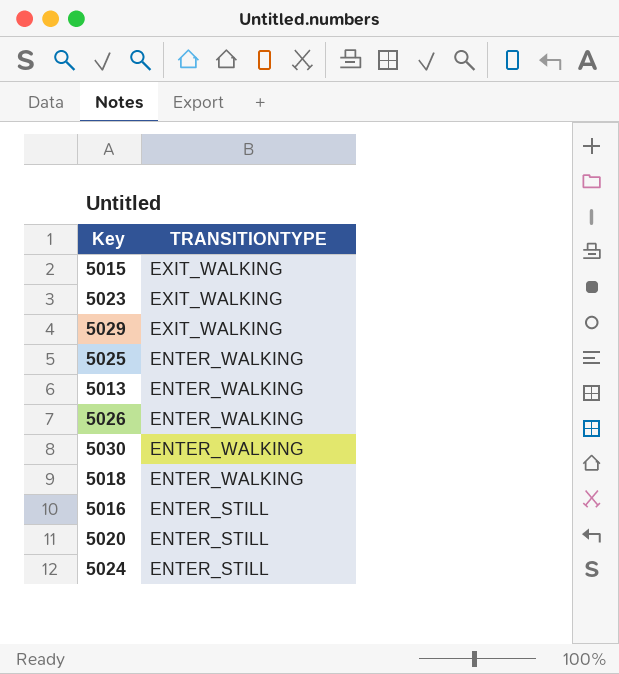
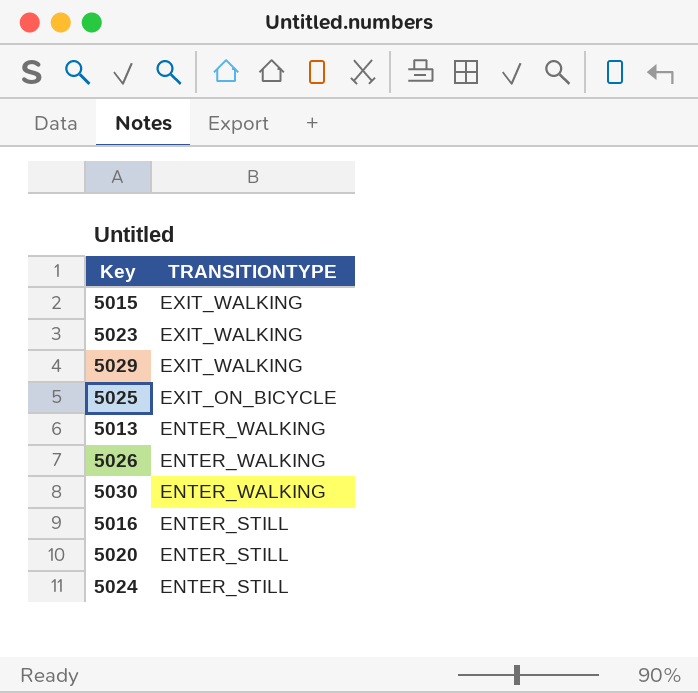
row 5018: ENTER_WALKING -> none
5025 | TRANSITIONTYPE: ENTER_WALKING -> EXIT_ON_BICYCLE

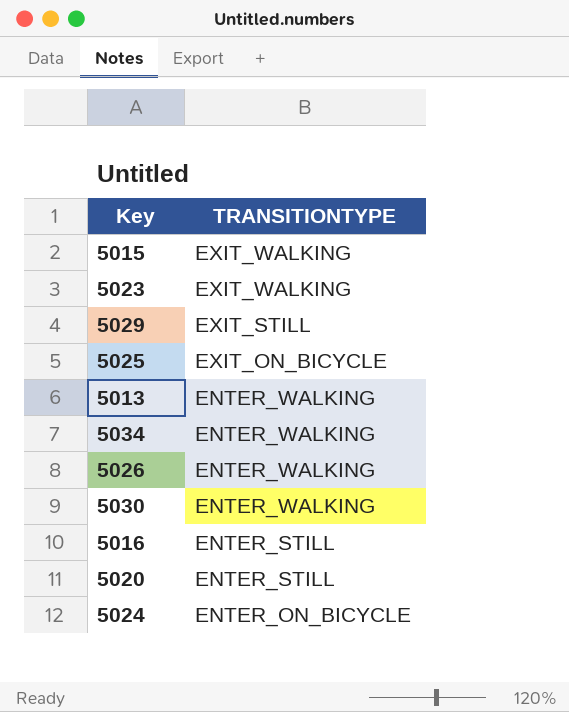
5029 | TRANSITIONTYPE: EXIT_WALKING -> EXIT_STILL
row 5034: none -> ENTER_WALKING
5024 | TRANSITIONTYPE: ENTER_STILL -> ENTER_ON_BICYCLE

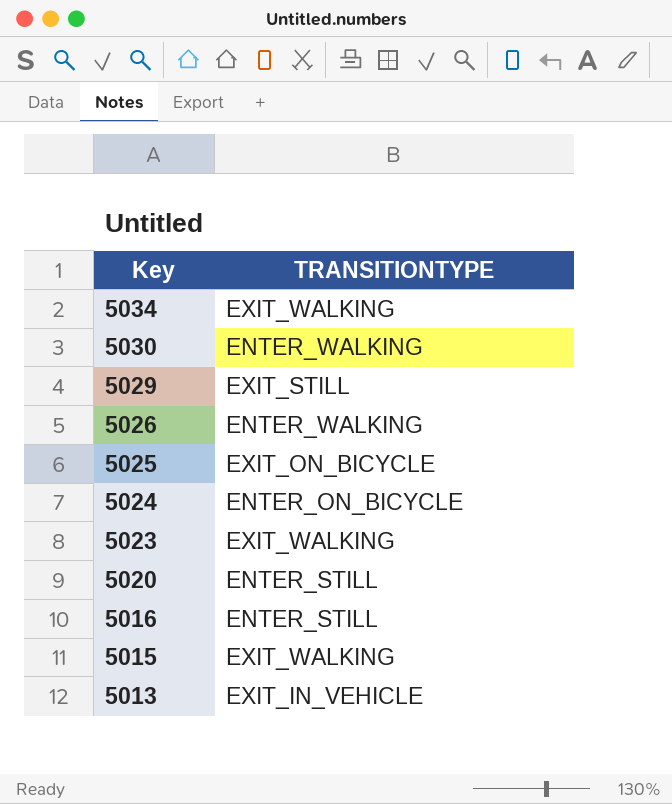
row order: TRANSITIONTYPE descending -> Key descending
5034 | TRANSITIONTYPE: ENTER_WALKING -> EXIT_WALKING
5013 | TRANSITIONTYPE: ENTER_WALKING -> EXIT_IN_VEHICLE

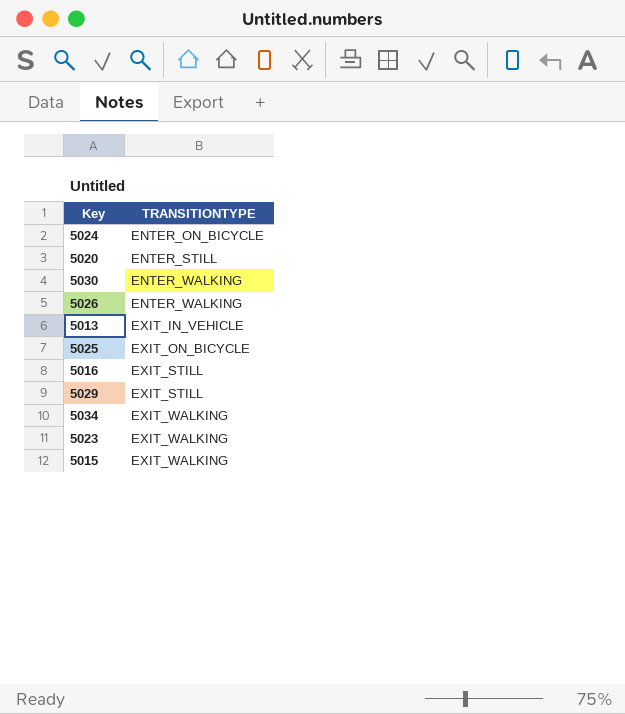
row order: Key descending -> TRANSITIONTYPE ascending
5016 | TRANSITIONTYPE: ENTER_STILL -> EXIT_STILL

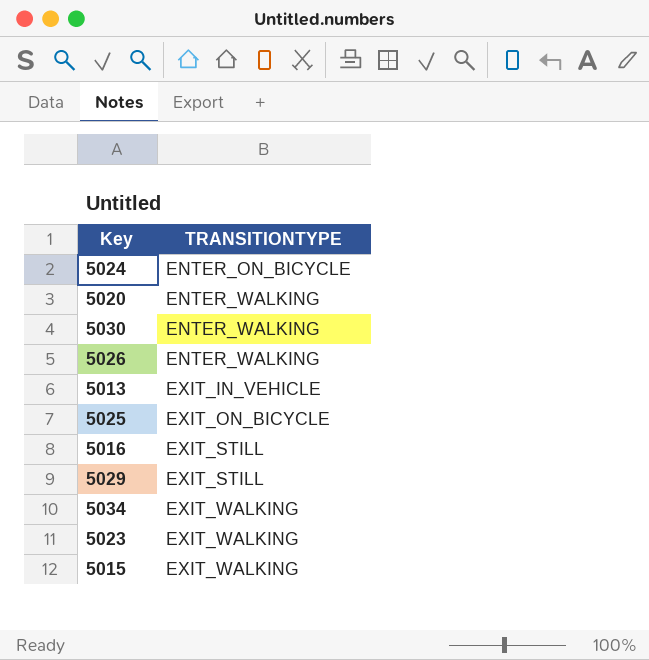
5020 | TRANSITIONTYPE: ENTER_STILL -> ENTER_WALKING

